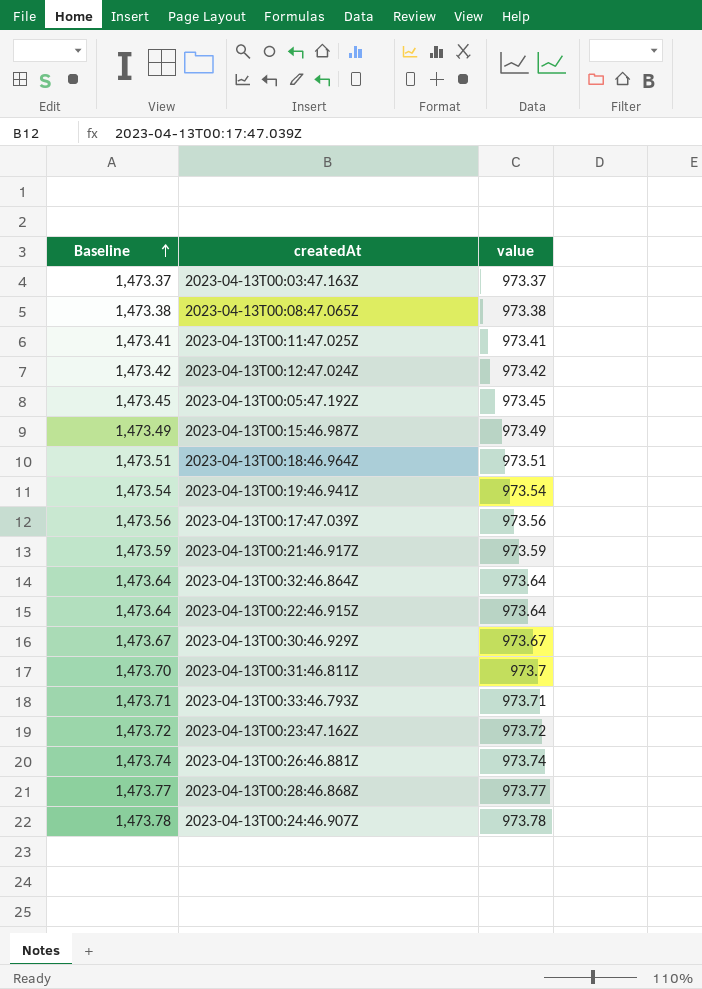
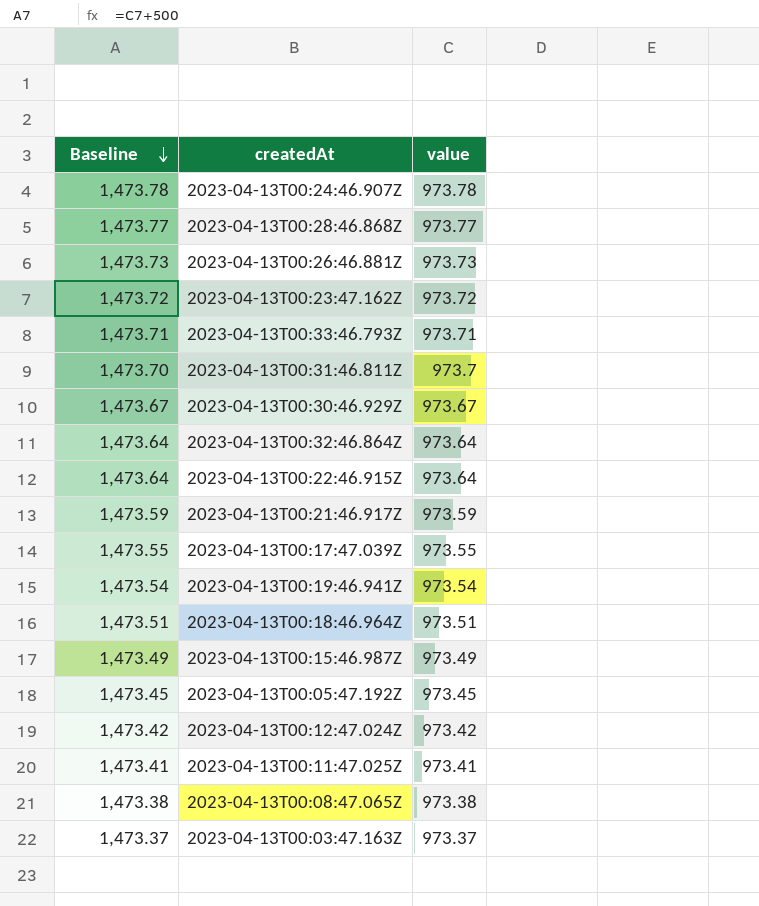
row order: Baseline ascending -> Baseline descending
2023-04-13T00:26:46.881Z | Baseline: 1,473.74 -> 1,473.73
2023-04-13T00:26:46.881Z | value: 973.74 -> 973.73
2023-04-13T00:17:47.039Z | Baseline: 1,473.56 -> 1,473.55
2023-04-13T00:17:47.039Z | value: 973.56 -> 973.55

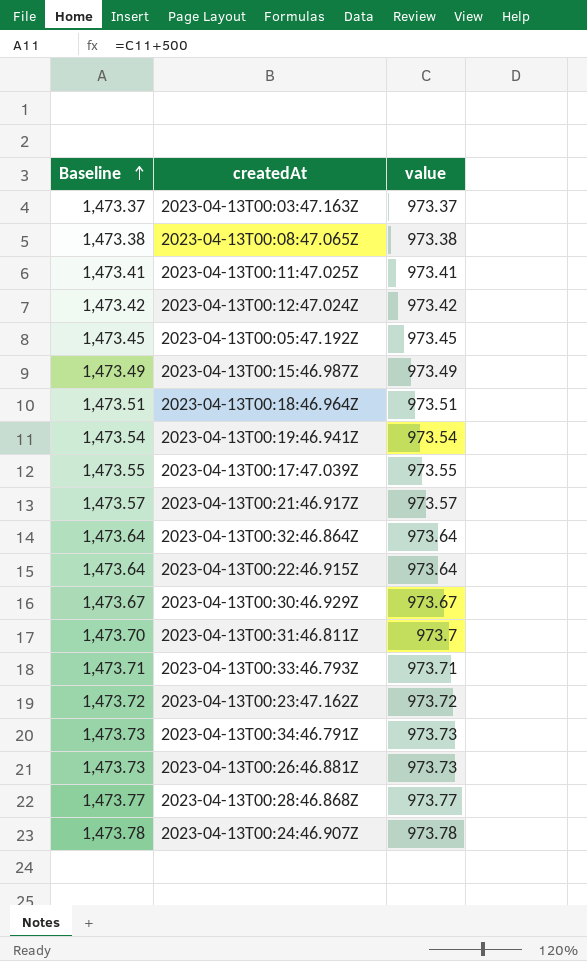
row order: Baseline descending -> Baseline ascending
2023-04-13T00:21:46.917Z | Baseline: 1,473.59 -> 1,473.57
2023-04-13T00:21:46.917Z | value: 973.59 -> 973.57
row 2023-04-13T00:34:46.791Z: none -> 1,473.73 | 973.73

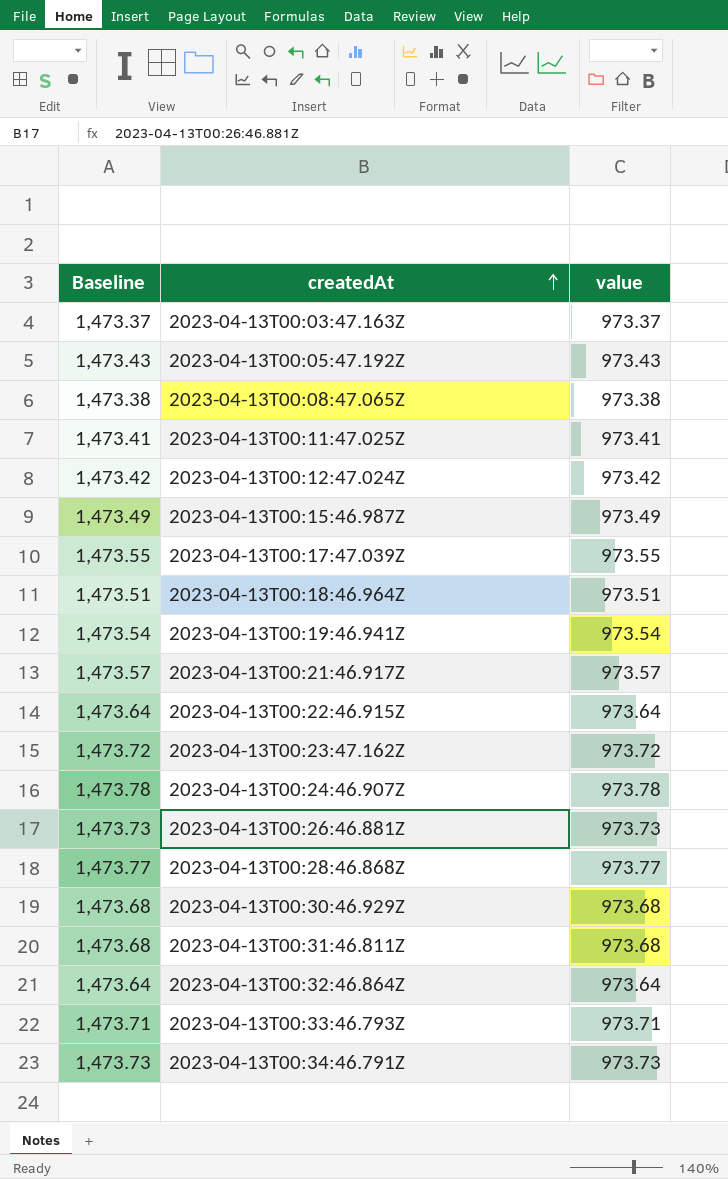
row order: Baseline ascending -> createdAt ascending
2023-04-13T00:05:47.192Z | Baseline: 1,473.45 -> 1,473.43
2023-04-13T00:05:47.192Z | value: 973.45 -> 973.43
2023-04-13T00:30:46.929Z | Baseline: 1,473.67 -> 1,473.68
2023-04-13T00:30:46.929Z | value: 973.67 -> 973.68
2023-04-13T00:31:46.811Z | Baseline: 1,473.70 -> 1,473.68
2023-04-13T00:31:46.811Z | value: 973.7 -> 973.68

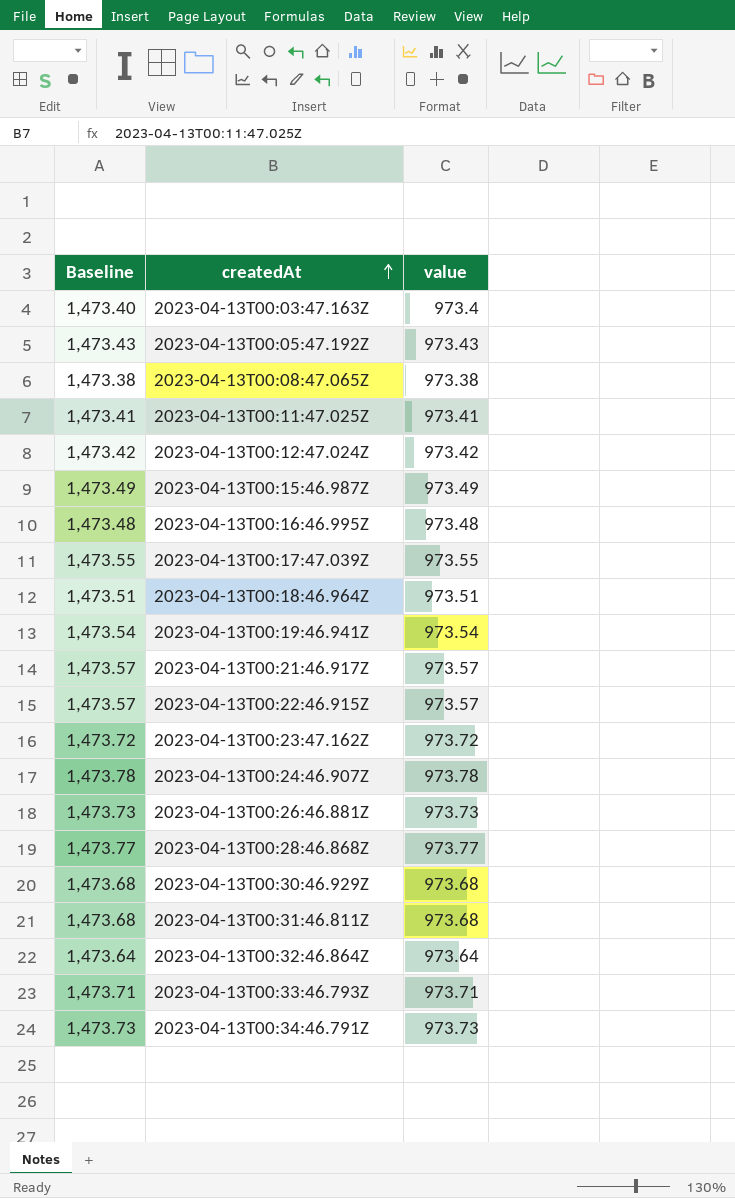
2023-04-13T00:03:47.163Z | Baseline: 1,473.37 -> 1,473.40
2023-04-13T00:03:47.163Z | value: 973.37 -> 973.4
row 2023-04-13T00:16:46.995Z: none -> 1,473.48 | 973.48
2023-04-13T00:22:46.915Z | Baseline: 1,473.64 -> 1,473.57
2023-04-13T00:22:46.915Z | value: 973.64 -> 973.57

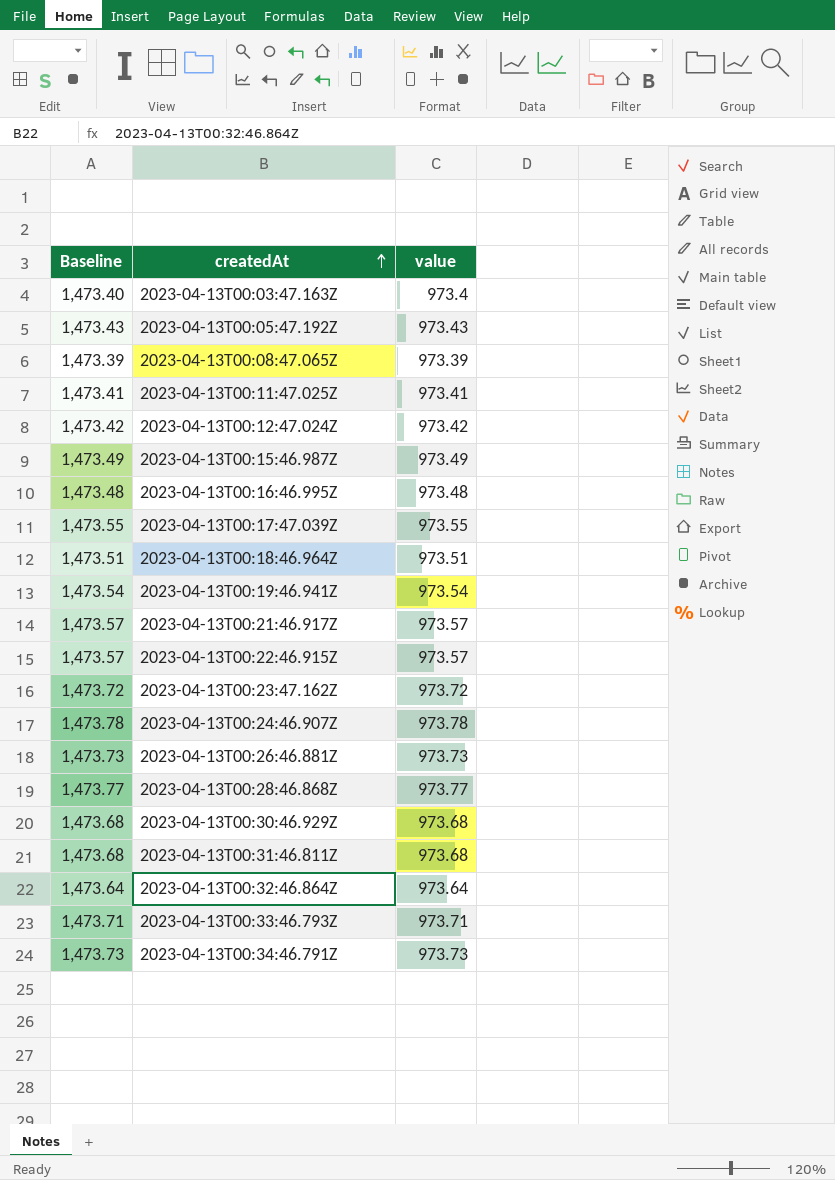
2023-04-13T00:08:47.065Z | Baseline: 1,473.38 -> 1,473.39
2023-04-13T00:08:47.065Z | value: 973.38 -> 973.39

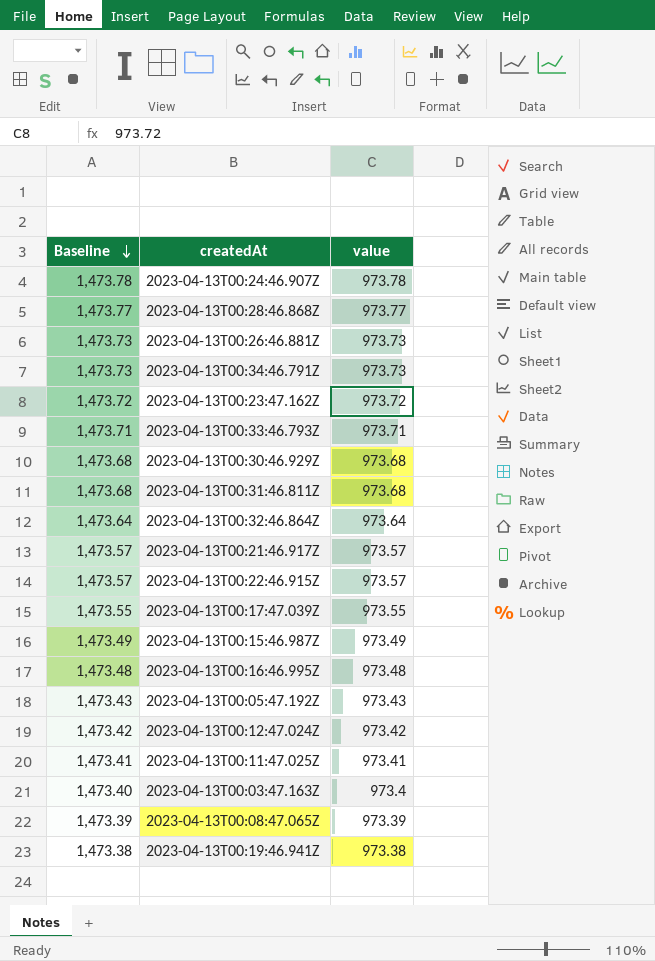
row order: createdAt ascending -> Baseline descending
row 2023-04-13T00:18:46.964Z: 1,473.51 | 973.51 -> none
2023-04-13T00:19:46.941Z | Baseline: 1,473.54 -> 1,473.38
2023-04-13T00:19:46.941Z | value: 973.54 -> 973.38

